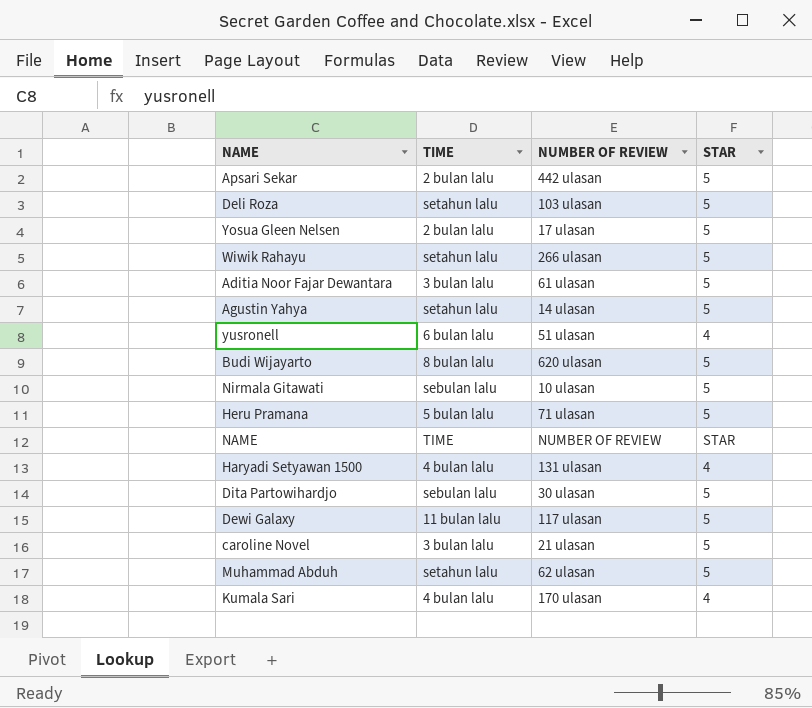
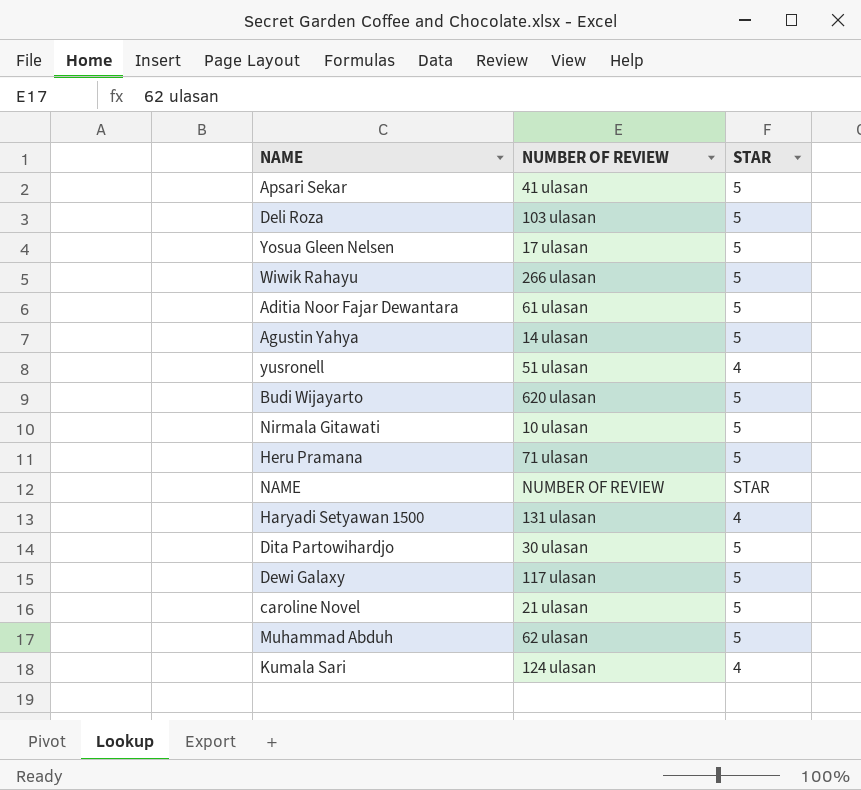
column TIME | position: 2 -> none
Apsari Sekar | NUMBER OF REVIEW: 442 ulasan -> 41 ulasan
Kumala Sari | NUMBER OF REVIEW: 170 ulasan -> 124 ulasan

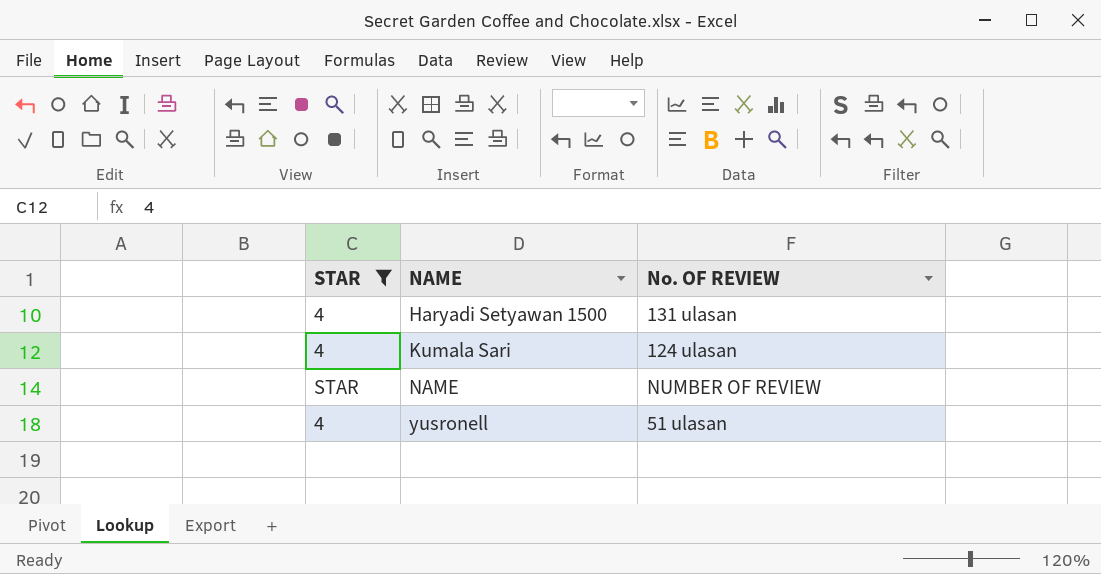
filter: none -> STAR != 5
row order: none -> NAME ascending
column STAR | position: 3 -> 1
column name: NUMBER OF REVIEW -> No. OF REVIEW

